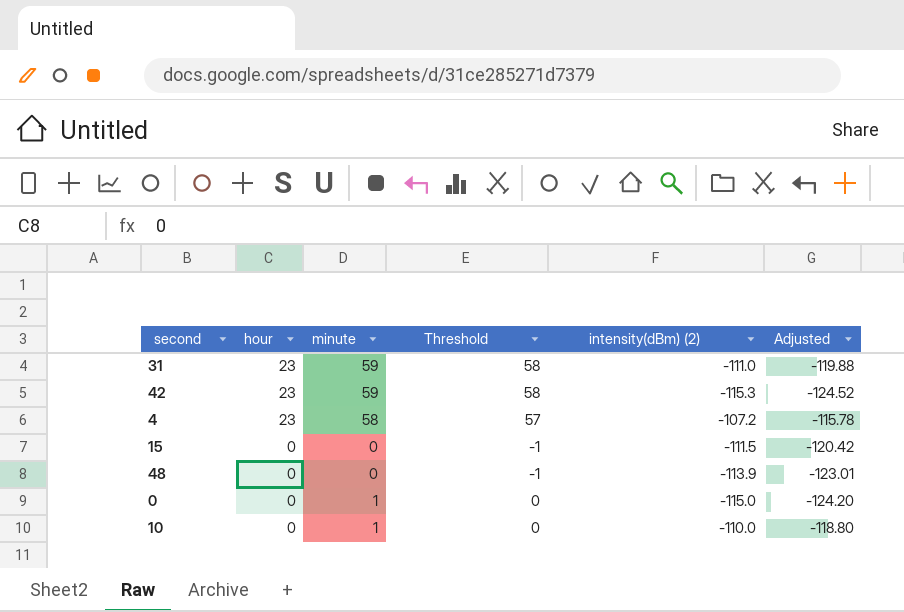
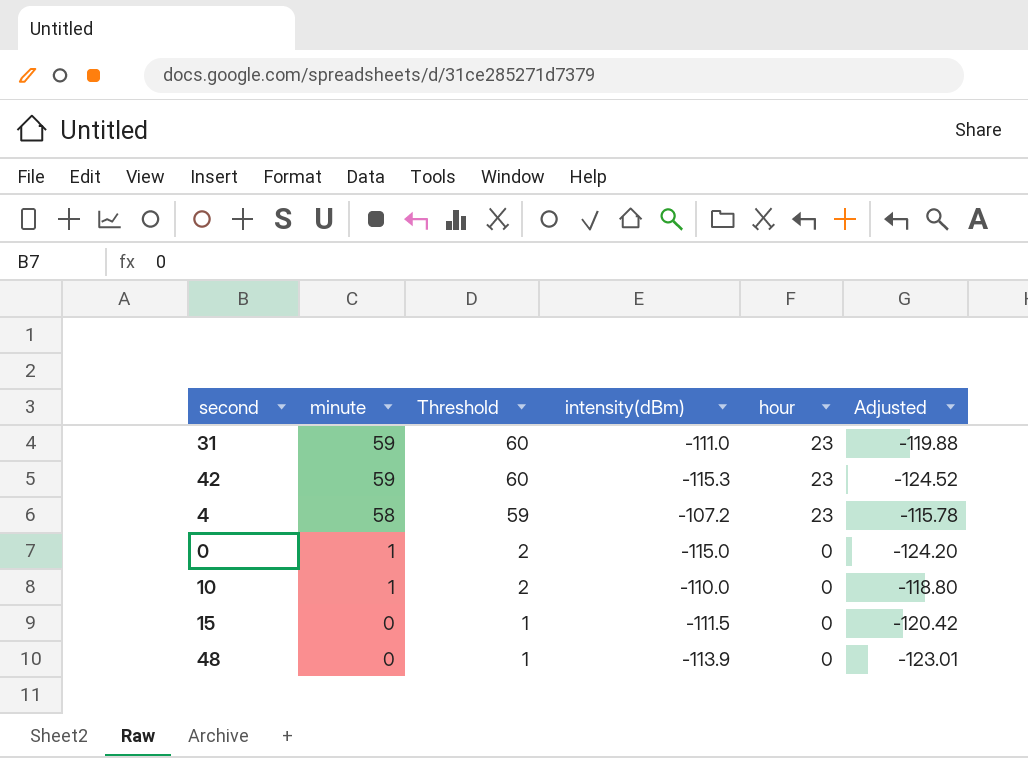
row order: hour descending -> minute descending
column Threshold | formula: [minute] - 1 -> [minute] + 1
column name: intensity(dBm) (2) -> intensity(dBm)
column hour | position: 2 -> 5

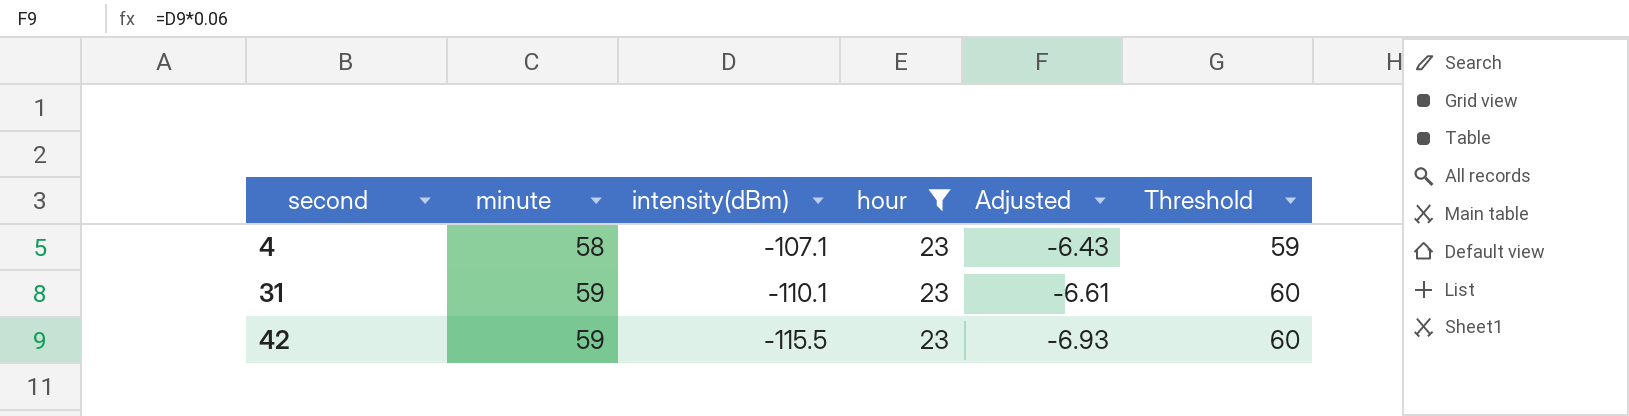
filter: none -> hour = 23
row order: minute descending -> second ascending
column Adjusted | formula: [intensity(dBm)] * 1.08 -> [intensity(dBm)] * 0.06
column Threshold | position: 3 -> 6
4 | intensity(dBm): -107.2 -> -107.1
31 | intensity(dBm): -111.0 -> -110.1
42 | intensity(dBm): -115.3 -> -115.5

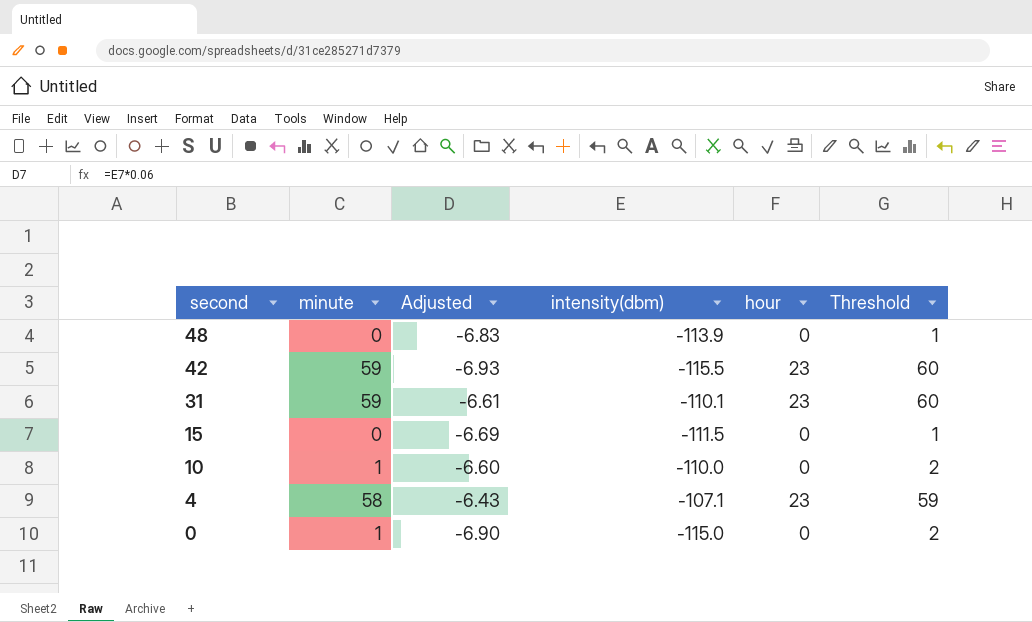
filter: hour = 23 -> none
row order: second ascending -> second descending
column Adjusted | position: 5 -> 3
column name: intensity(dBm) -> intensity(dbm)

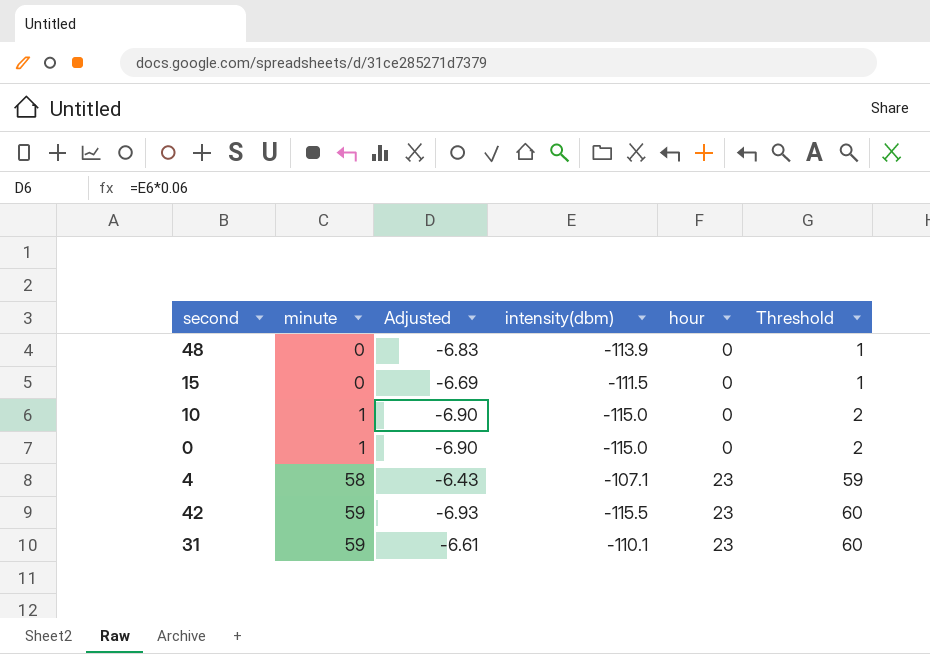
row order: second descending -> minute ascending
10 | Adjusted: -6.60 -> -6.90
10 | intensity(dbm): -110.0 -> -115.0

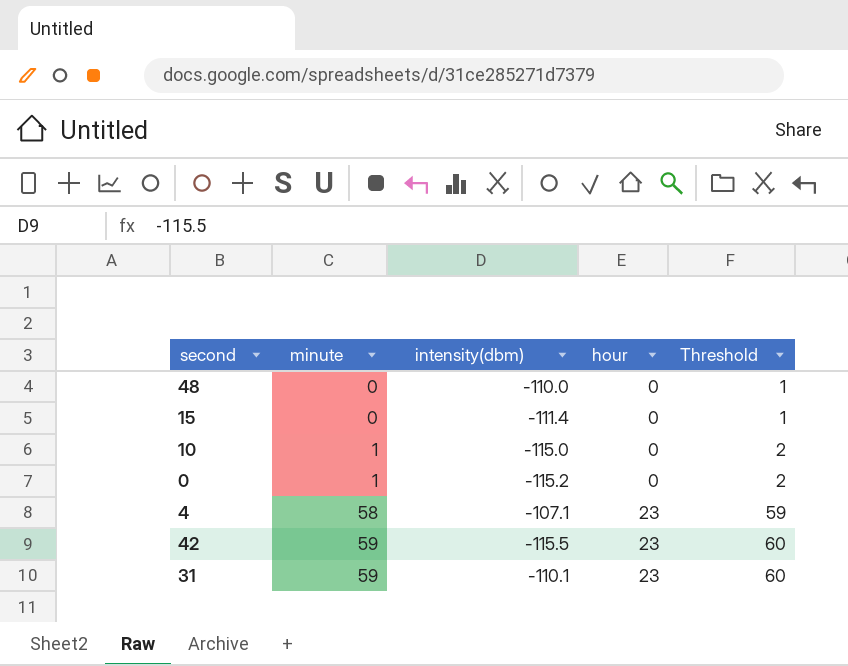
column Adjusted | formula: [intensity(dbm)] * 0.06 -> none
48 | intensity(dbm): -113.9 -> -110.0
15 | intensity(dbm): -111.5 -> -111.4
0 | intensity(dbm): -115.0 -> -115.2

